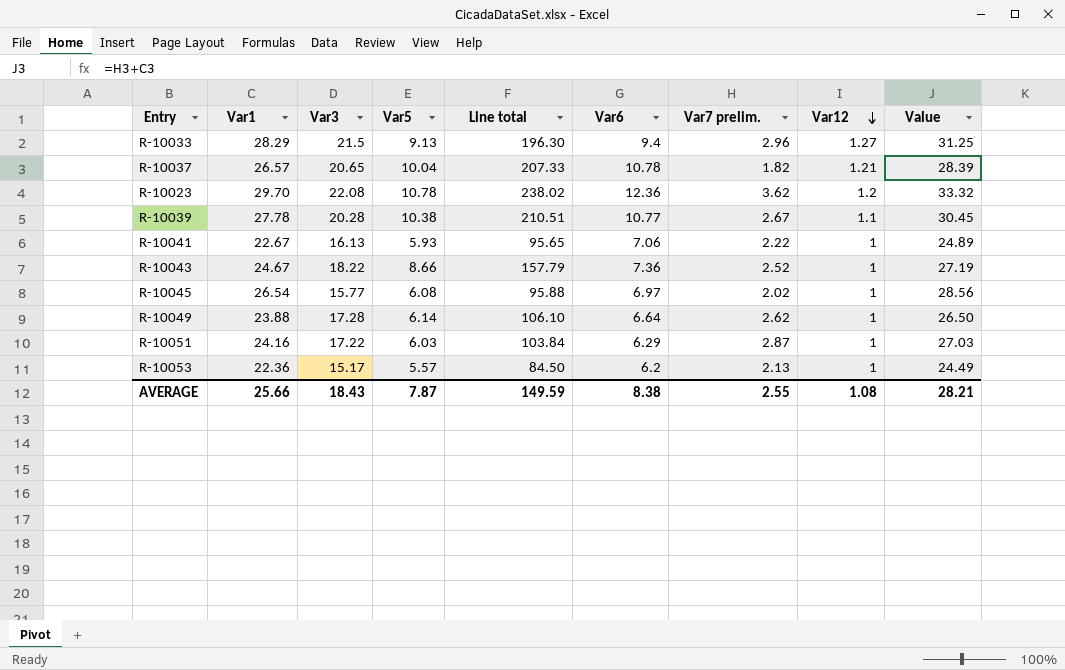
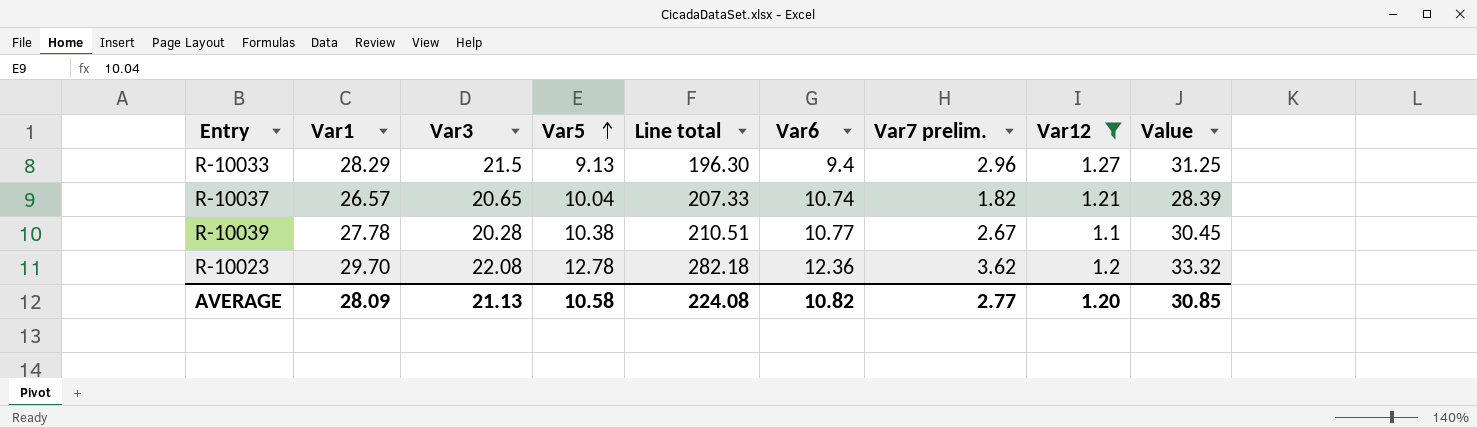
filter: none -> Var12 != 1
row order: Var12 descending -> Var5 ascending
R-10037 | Var6: 10.78 -> 10.74
R-10023 | Var5: 10.78 -> 12.78
R-10023 | Line total: 238.02 -> 282.18
AVERAGE | Var1: 25.66 -> 28.09
AVERAGE | Var3: 18.43 -> 21.13
AVERAGE | Var5: 7.87 -> 10.58
AVERAGE | Line total: 149.59 -> 224.08
AVERAGE | Var6: 8.38 -> 10.82
AVERAGE | Var7 prelim.: 2.55 -> 2.77
AVERAGE | Var12: 1.08 -> 1.20
AVERAGE | Value: 28.21 -> 30.85

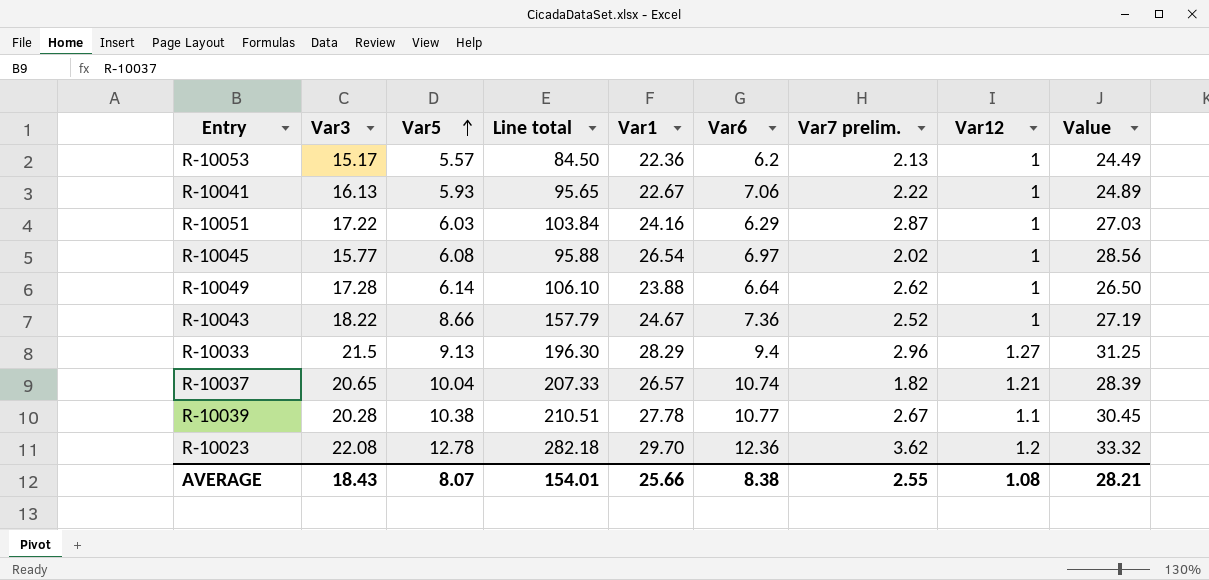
filter: Var12 != 1 -> none
column Var1 | position: 2 -> 5
AVERAGE | Var3: 21.13 -> 18.43
AVERAGE | Var5: 10.58 -> 8.07
AVERAGE | Line total: 224.08 -> 154.01
AVERAGE | Var1: 28.09 -> 25.66
AVERAGE | Var6: 10.82 -> 8.38
AVERAGE | Var7 prelim.: 2.77 -> 2.55
AVERAGE | Var12: 1.20 -> 1.08
AVERAGE | Value: 30.85 -> 28.21

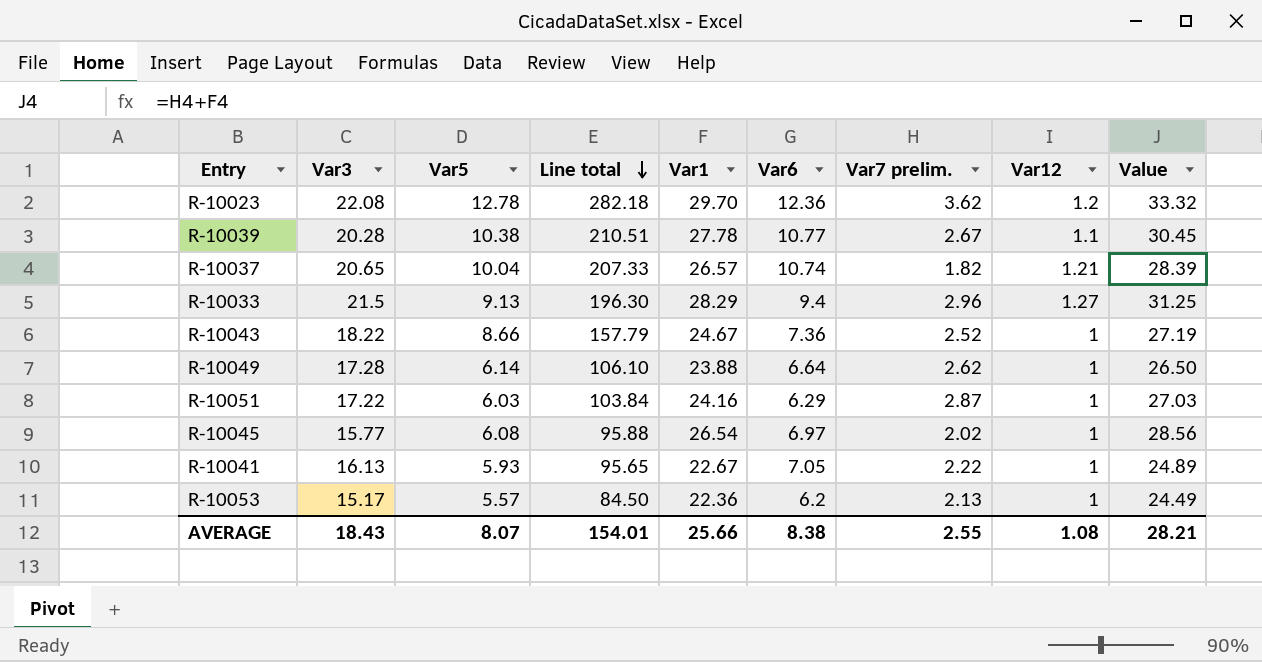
row order: Var5 ascending -> Line total descending
R-10041 | Var6: 7.06 -> 7.05

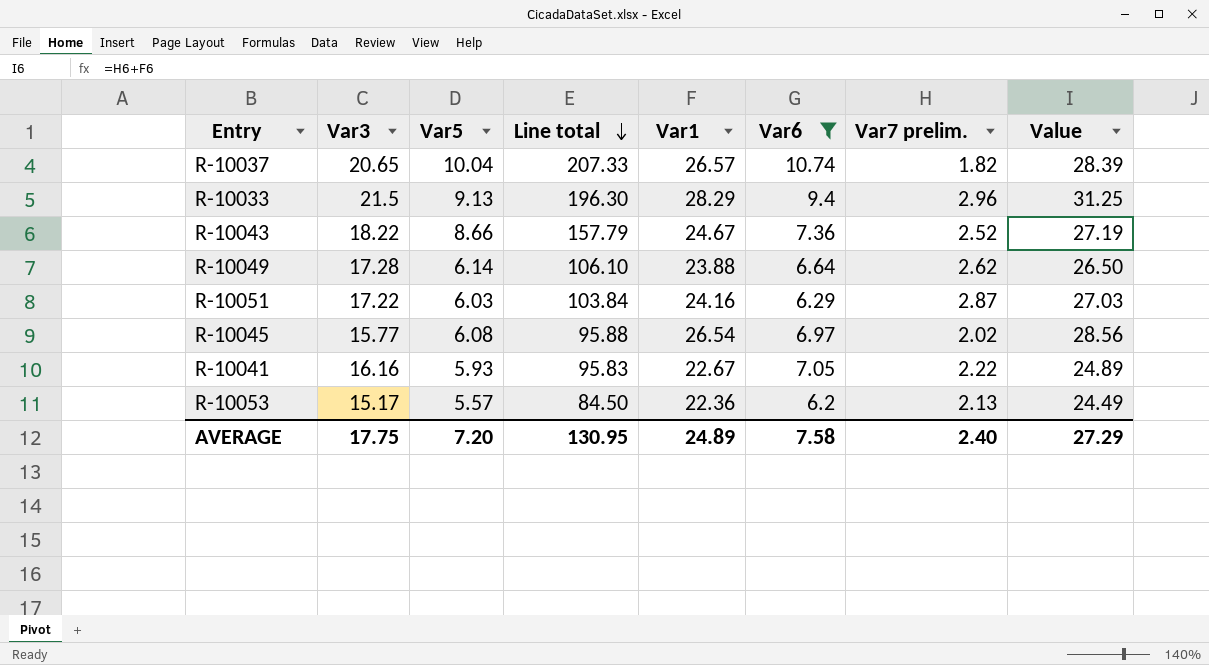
filter: none -> Var6 <= 10.74
column Var12 | position: 8 -> none
R-10041 | Var3: 16.13 -> 16.16
R-10041 | Line total: 95.65 -> 95.83
AVERAGE | Var3: 18.43 -> 17.75
AVERAGE | Var5: 8.07 -> 7.20
AVERAGE | Line total: 154.01 -> 130.95
AVERAGE | Var1: 25.66 -> 24.89
AVERAGE | Var6: 8.38 -> 7.58
AVERAGE | Var7 prelim.: 2.55 -> 2.40
AVERAGE | Value: 28.21 -> 27.29

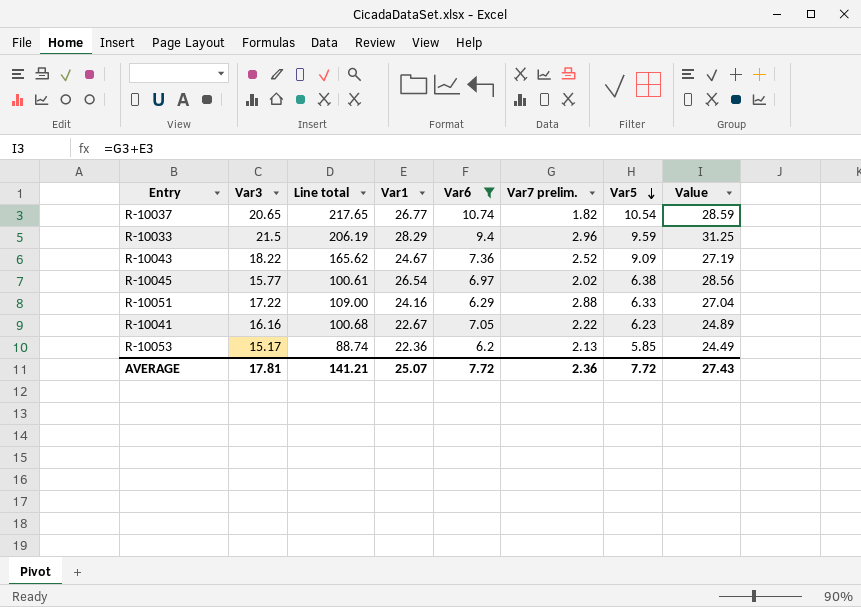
row order: Line total descending -> Var5 descending
column Var5 | position: 3 -> 7
row R-10049: 17.28 | 6.14 | 106.10 | 23.88 | 6.64 | 2.62 | 26.50 -> none
R-10037 | Line total: 207.33 -> 217.65
R-10037 | Var1: 26.57 -> 26.77
R-10037 | Var5: 10.04 -> 10.54
R-10037 | Value: 28.39 -> 28.59
R-10033 | Line total: 196.30 -> 206.19
R-10033 | Var5: 9.13 -> 9.59
R-10043 | Line total: 157.79 -> 165.62
R-10043 | Var5: 8.66 -> 9.09
R-10045 | Line total: 95.88 -> 100.61
R-10045 | Var5: 6.08 -> 6.38
R-10051 | Line total: 103.84 -> 109.00
R-10051 | Var7 prelim.: 2.87 -> 2.88
R-10051 | Var5: 6.03 -> 6.33
R-10051 | Value: 27.03 -> 27.04
R-10041 | Line total: 95.83 -> 100.68
R-10041 | Var5: 5.93 -> 6.23
R-10053 | Line total: 84.50 -> 88.74
R-10053 | Var5: 5.57 -> 5.85
AVERAGE | Var3: 17.75 -> 17.81
AVERAGE | Line total: 130.95 -> 141.21
AVERAGE | Var1: 24.89 -> 25.07
AVERAGE | Var6: 7.58 -> 7.72
AVERAGE | Var7 prelim.: 2.40 -> 2.36
AVERAGE | Var5: 7.20 -> 7.72
AVERAGE | Value: 27.29 -> 27.43

